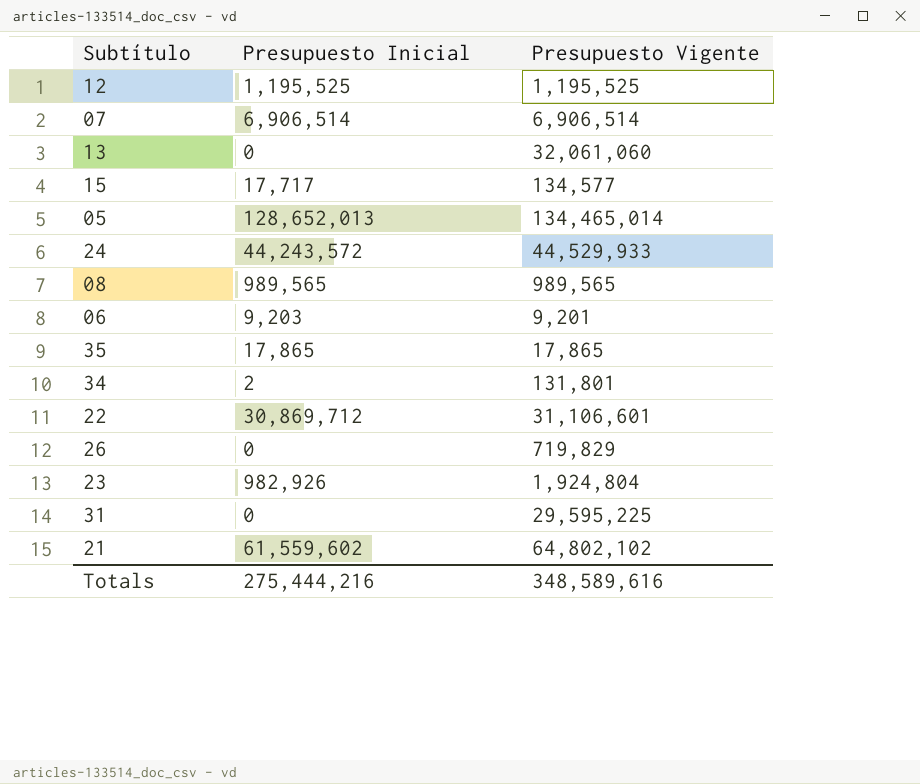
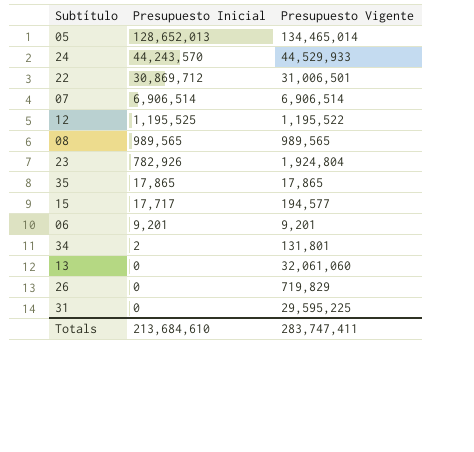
row order: none -> Presupuesto Inicial descending
row 21: 61,559,602 | 64,802,102 -> none
24 | Presupuesto Inicial: 44,243,572 -> 44,243,570
22 | Presupuesto Vigente: 31,106,601 -> 31,006,501
12 | Presupuesto Vigente: 1,195,525 -> 1,195,522
23 | Presupuesto Inicial: 982,926 -> 782,926
15 | Presupuesto Vigente: 134,577 -> 194,577
06 | Presupuesto Inicial: 9,203 -> 9,201
Totals | Presupuesto Inicial: 275,444,216 -> 213,684,610
Totals | Presupuesto Vigente: 348,589,616 -> 283,747,411

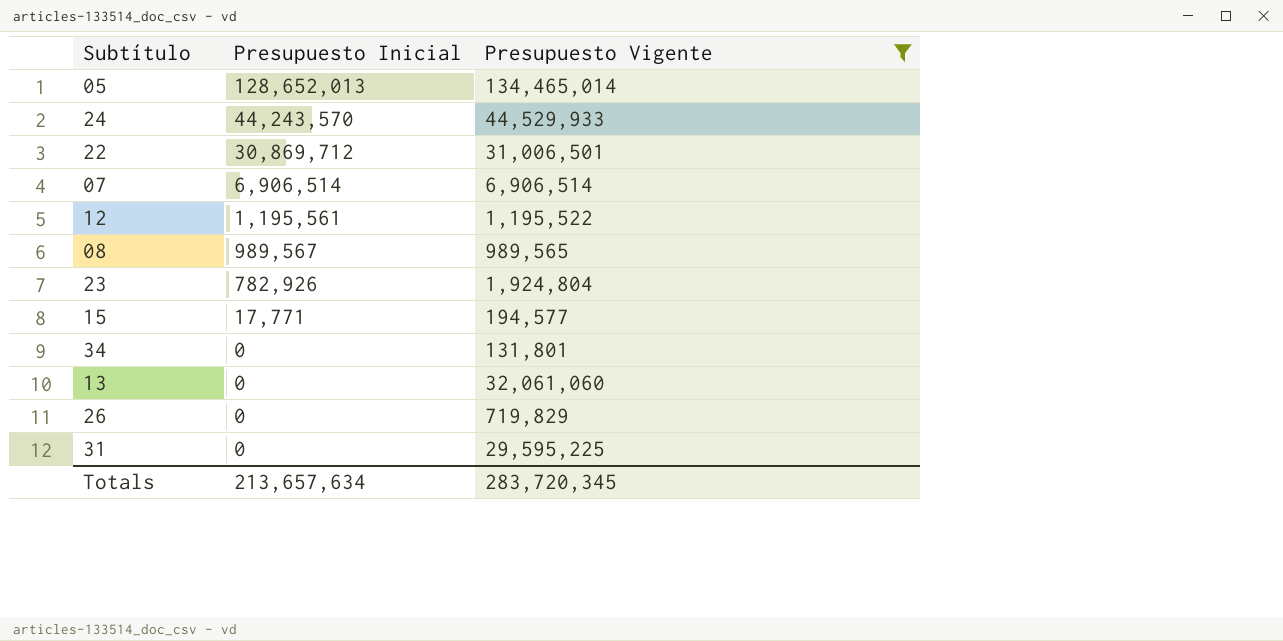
filter: none -> Presupuesto Vigente >= 131,801
12 | Presupuesto Inicial: 1,195,525 -> 1,195,561
08 | Presupuesto Inicial: 989,565 -> 989,567
15 | Presupuesto Inicial: 17,717 -> 17,771
34 | Presupuesto Inicial: 2 -> 0
Totals | Presupuesto Inicial: 213,684,610 -> 213,657,634
Totals | Presupuesto Vigente: 283,747,411 -> 283,720,345

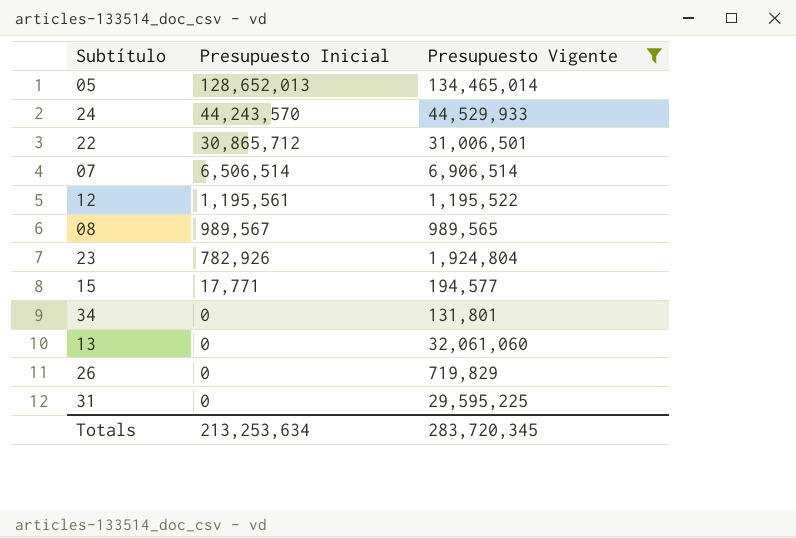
22 | Presupuesto Inicial: 30,869,712 -> 30,865,712
07 | Presupuesto Inicial: 6,906,514 -> 6,506,514
Totals | Presupuesto Inicial: 213,657,634 -> 213,253,634

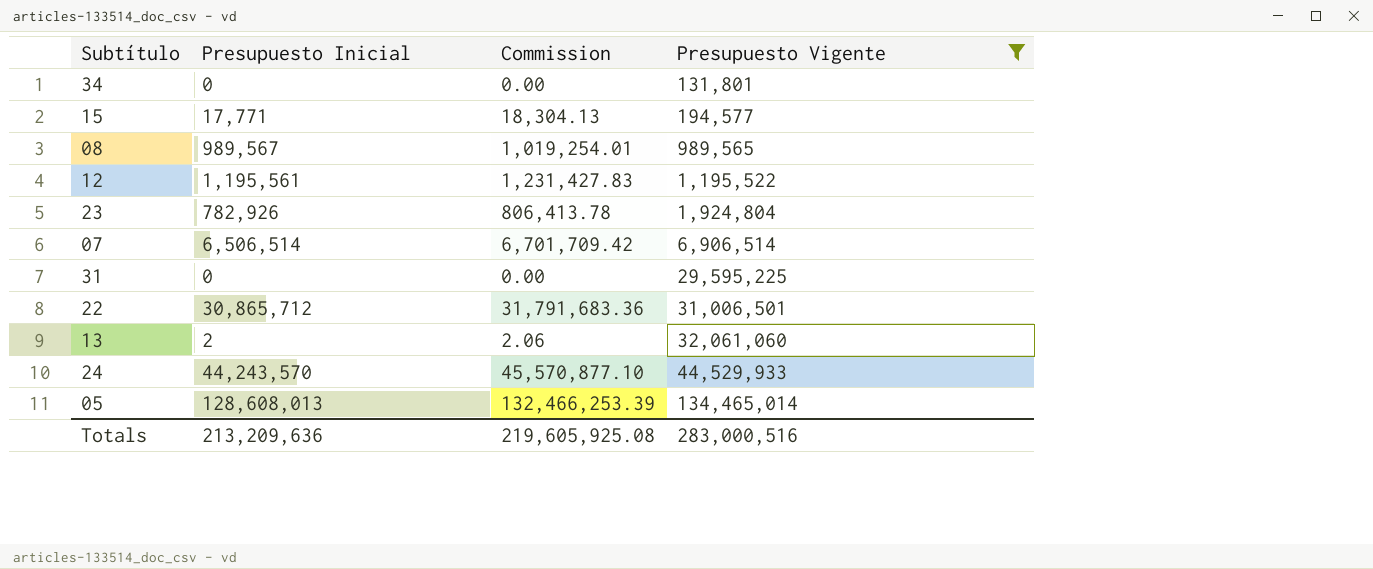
row order: Presupuesto Inicial descending -> Presupuesto Vigente ascending
column Commission | formula: none -> [Presupuesto Inicial] * 1.03
row 26: 0 | 719,829 -> none
13 | Presupuesto Inicial: 0 -> 2
05 | Presupuesto Inicial: 128,652,013 -> 128,608,013
Totals | Presupuesto Inicial: 213,253,634 -> 213,209,636
Totals | Presupuesto Vigente: 283,720,345 -> 283,000,516

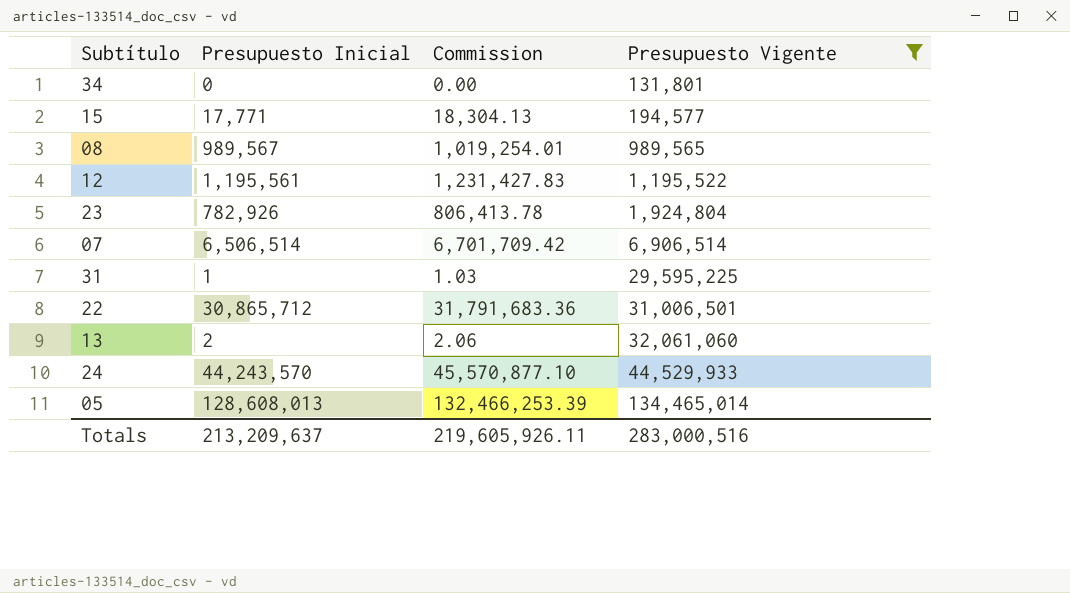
31 | Presupuesto Inicial: 0 -> 1
31 | Commission: 0.00 -> 1.03
Totals | Presupuesto Inicial: 213,209,636 -> 213,209,637
Totals | Commission: 219,605,925.08 -> 219,605,926.11

